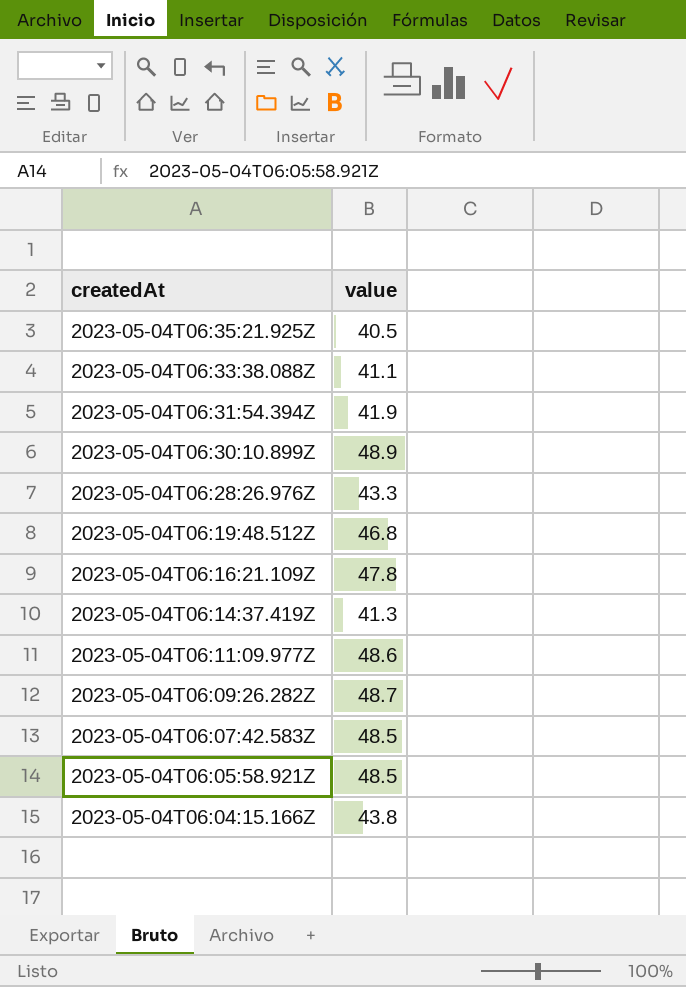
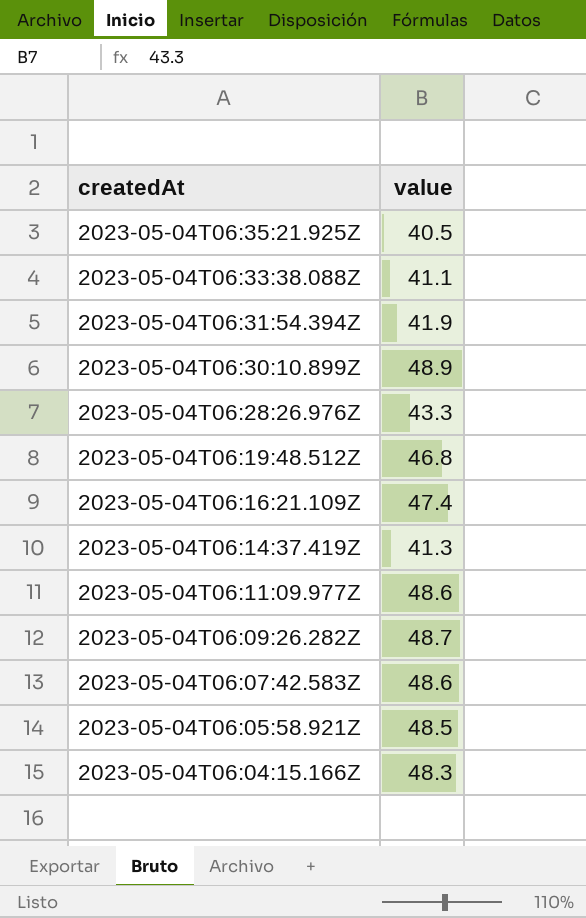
2023-05-04T06:16:21.109Z | value: 47.8 -> 47.4
2023-05-04T06:07:42.583Z | value: 48.5 -> 48.6
2023-05-04T06:04:15.166Z | value: 43.8 -> 48.3

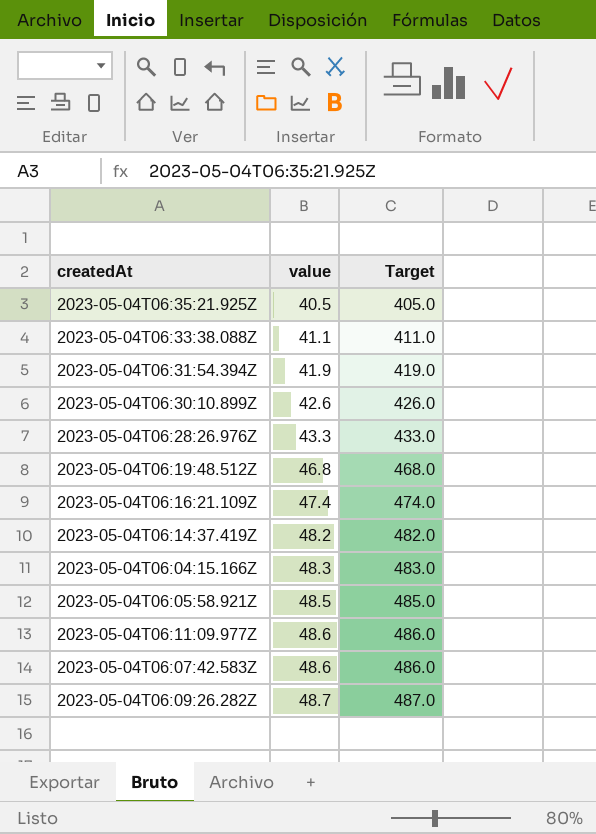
row order: createdAt descending -> value ascending
column Target | formula: none -> [value] * 10
2023-05-04T06:30:10.899Z | value: 48.9 -> 42.6
2023-05-04T06:14:37.419Z | value: 41.3 -> 48.2

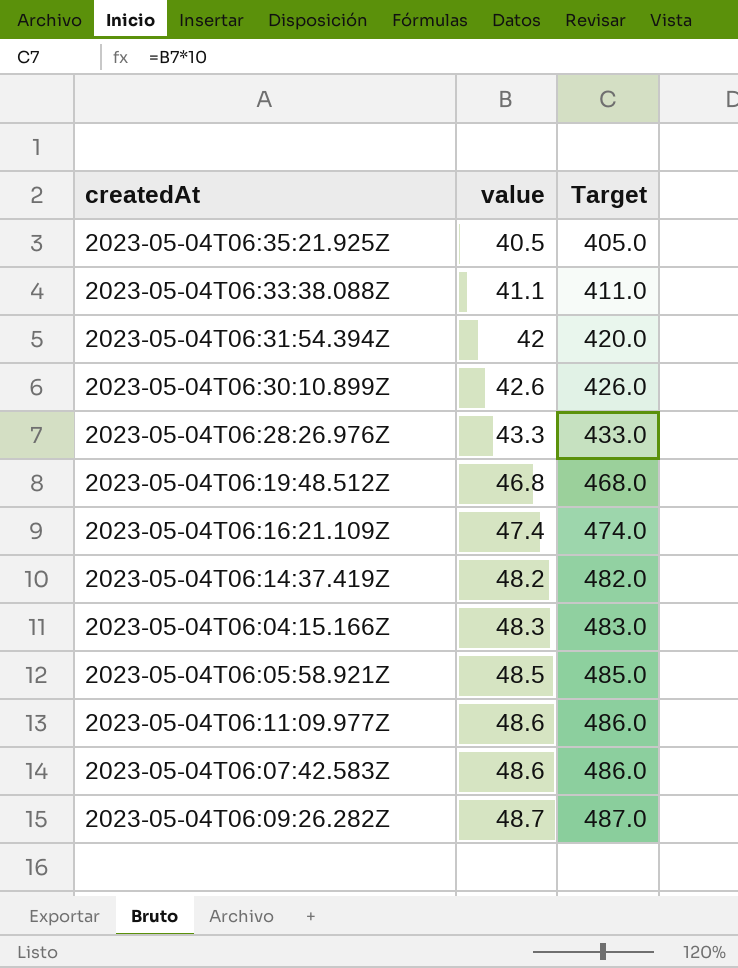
2023-05-04T06:31:54.394Z | value: 41.9 -> 42
2023-05-04T06:31:54.394Z | Target: 419.0 -> 420.0

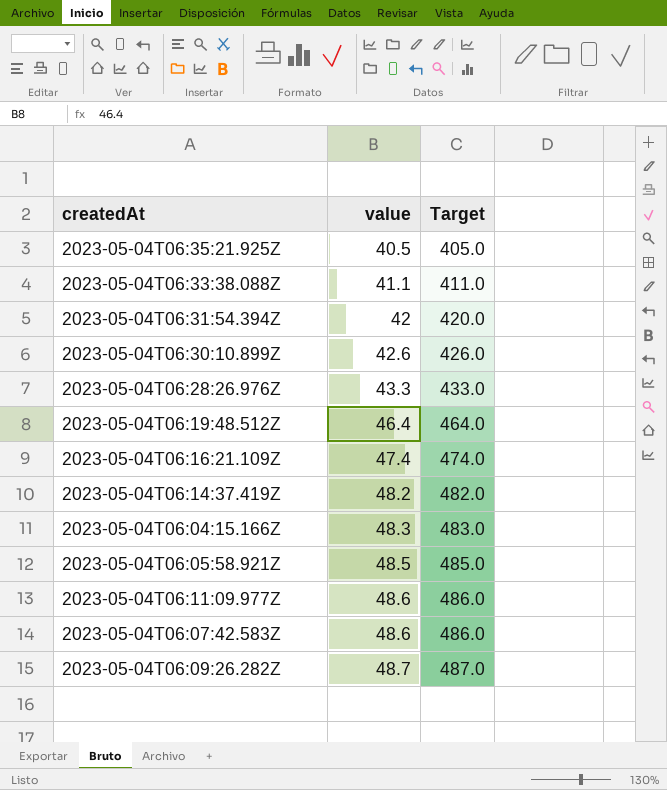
2023-05-04T06:19:48.512Z | value: 46.8 -> 46.4
2023-05-04T06:19:48.512Z | Target: 468.0 -> 464.0

